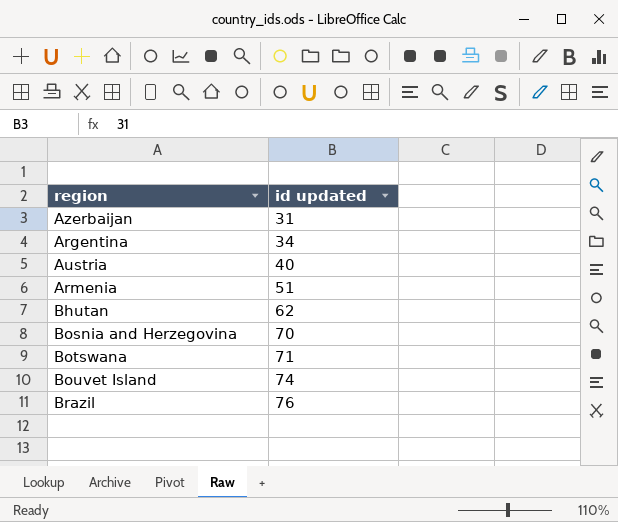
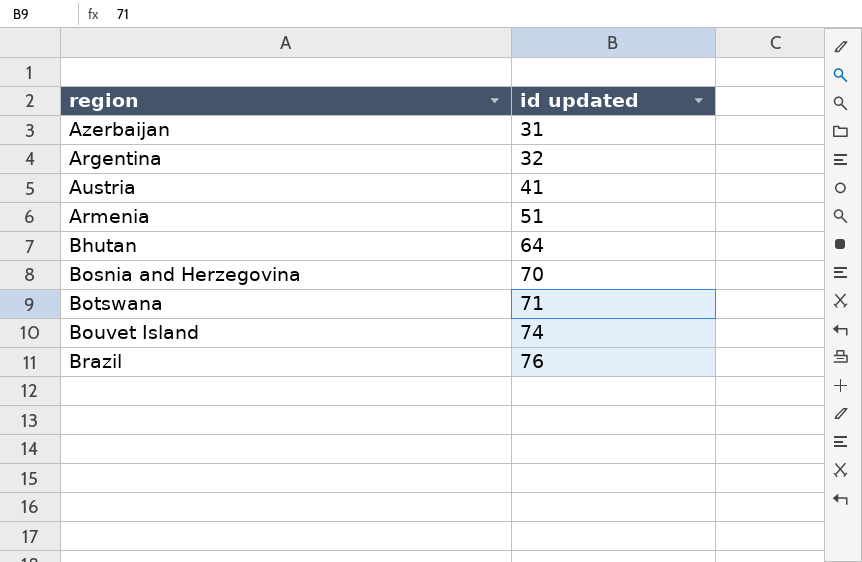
Argentina | id updated: 34 -> 32
Austria | id updated: 40 -> 41
Bhutan | id updated: 62 -> 64

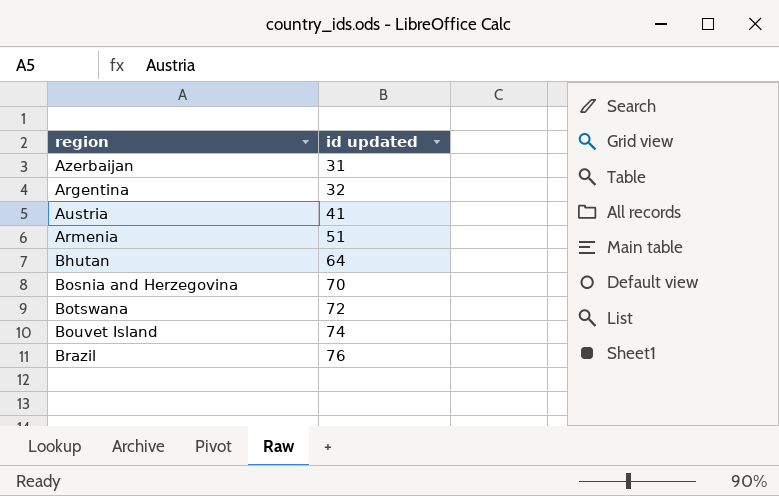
Botswana | id updated: 71 -> 72

